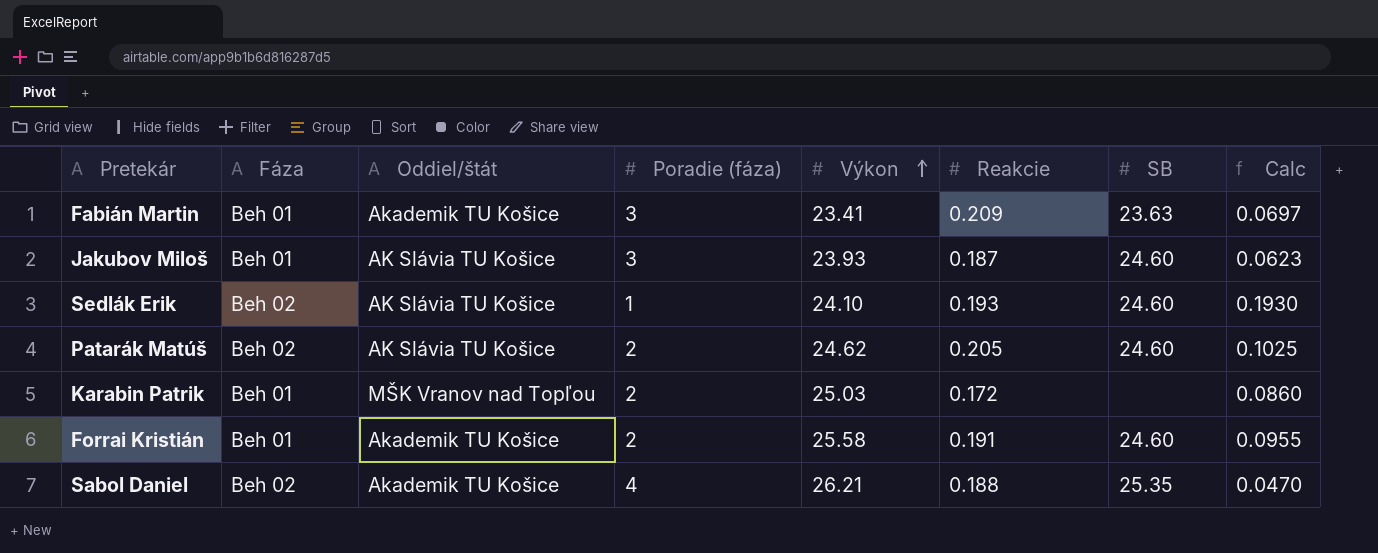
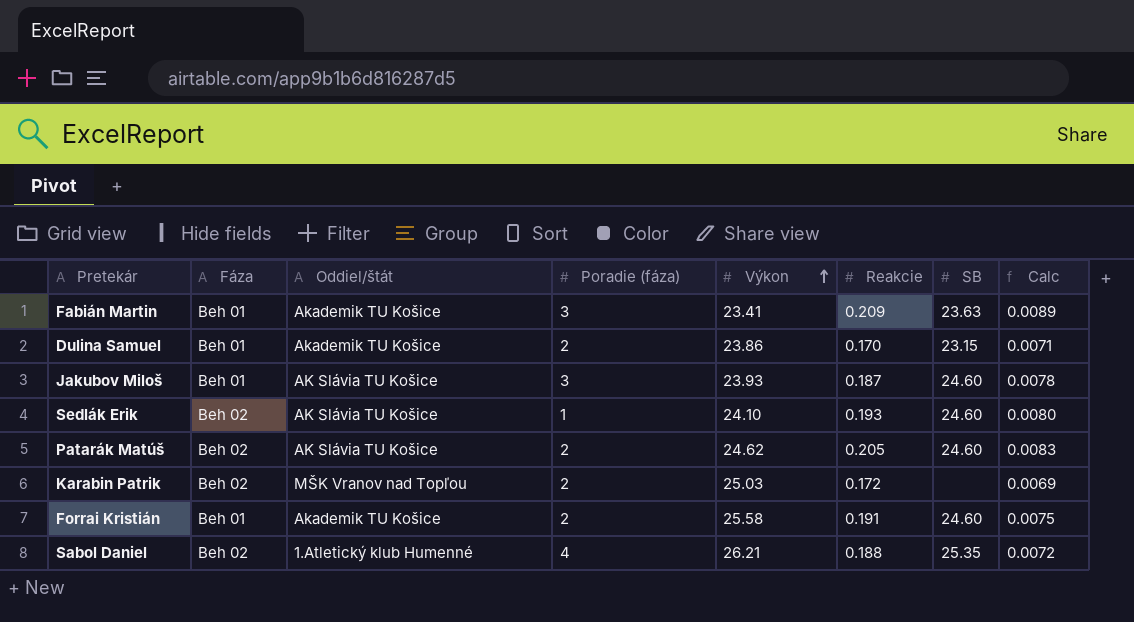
column Calc | formula: [Reakcie] / [Poradie (fáza)] -> [Reakcie] / [Výkon]
row Dulina Samuel: none -> Beh 01 | Akademik TU Košice | 2 | 23.86 | 0.170 | 23.15 | 0.0071
Karabin Patrik | Fáza: Beh 01 -> Beh 02
Sabol Daniel | Oddiel/štát: Akademik TU Košice -> 1.Atletický klub Humenné

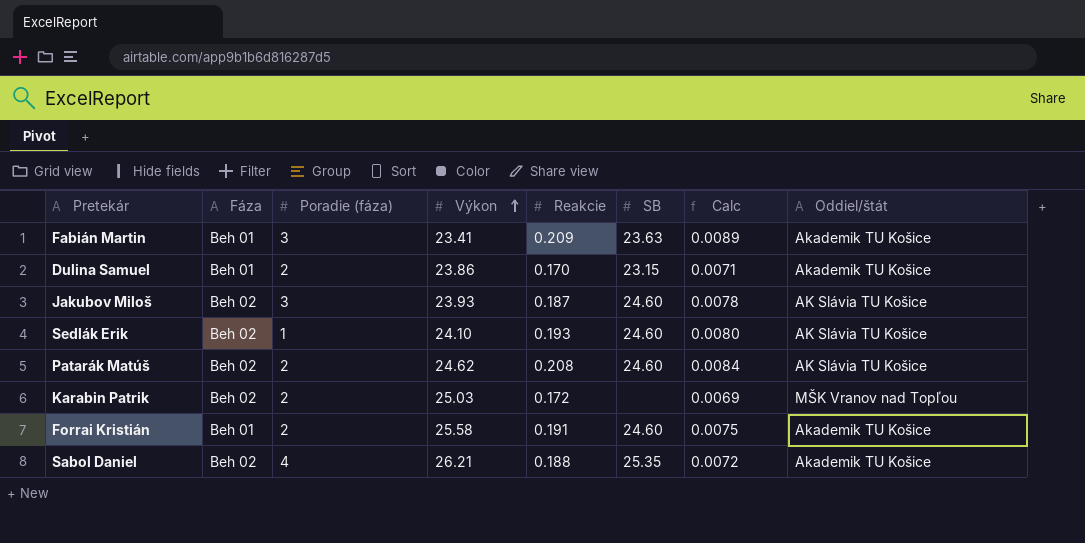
column Oddiel/štát | position: 3 -> 8
Jakubov Miloš | Fáza: Beh 01 -> Beh 02
Patarák Matúš | Reakcie: 0.205 -> 0.208
Patarák Matúš | Calc: 0.0083 -> 0.0084
Sabol Daniel | Oddiel/štát: 1.Atletický klub Humenné -> Akademik TU Košice

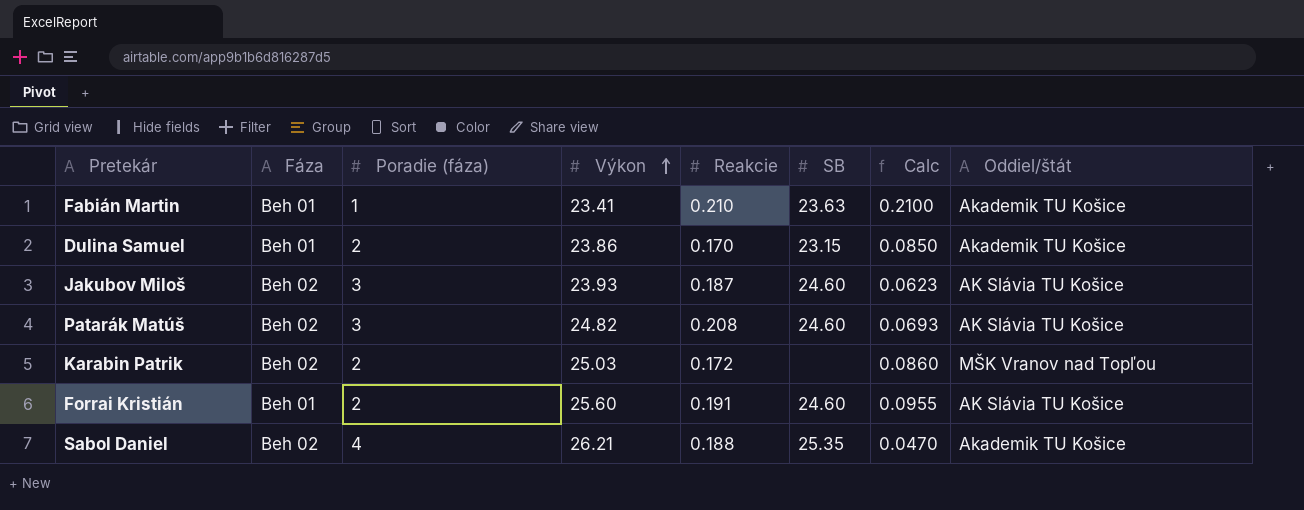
column Calc | formula: [Reakcie] / [Výkon] -> [Reakcie] / [Poradie (fáza)]
row Sedlák Erik: Beh 02 | 1 | 24.10 | 0.193 | 24.60 | 0.0080 | AK Slávia TU Košice -> none
Fabián Martin | Poradie (fáza): 3 -> 1
Fabián Martin | Reakcie: 0.209 -> 0.210
Patarák Matúš | Poradie (fáza): 2 -> 3
Patarák Matúš | Výkon: 24.62 -> 24.82
Forrai Kristián | Výkon: 25.58 -> 25.60
Forrai Kristián | Oddiel/štát: Akademik TU Košice -> AK Slávia TU Košice

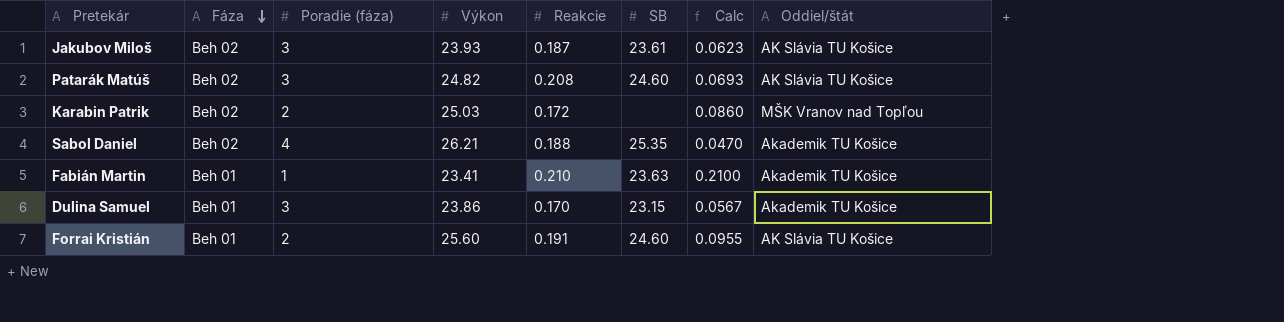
row order: Výkon ascending -> Fáza descending
Jakubov Miloš | SB: 24.60 -> 23.61
Dulina Samuel | Poradie (fáza): 2 -> 3
Dulina Samuel | Calc: 0.0850 -> 0.0567

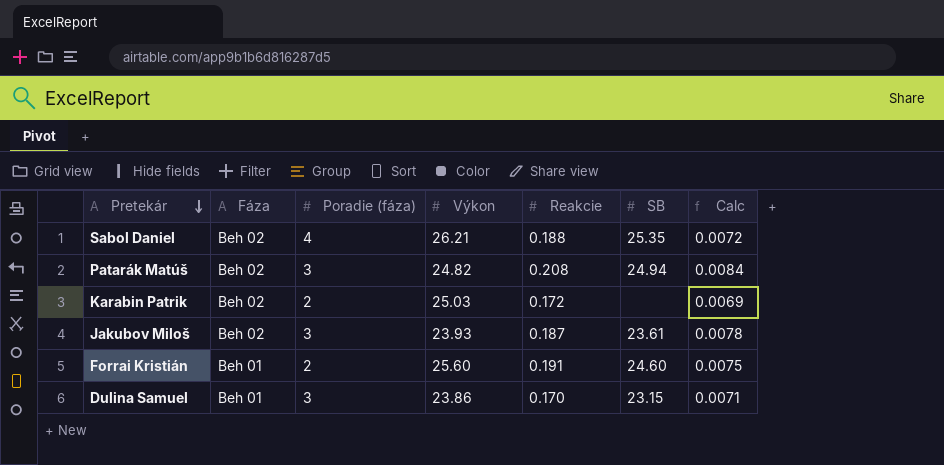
row order: Fáza descending -> Pretekár descending
column Oddiel/štát | position: 8 -> none
column Calc | formula: [Reakcie] / [Poradie (fáza)] -> [Reakcie] / [Výkon]
row Fabián Martin: Beh 01 | 1 | 23.41 | 0.210 | 23.63 | 0.2100 | Akademik TU Košice -> none
Patarák Matúš | SB: 24.60 -> 24.94

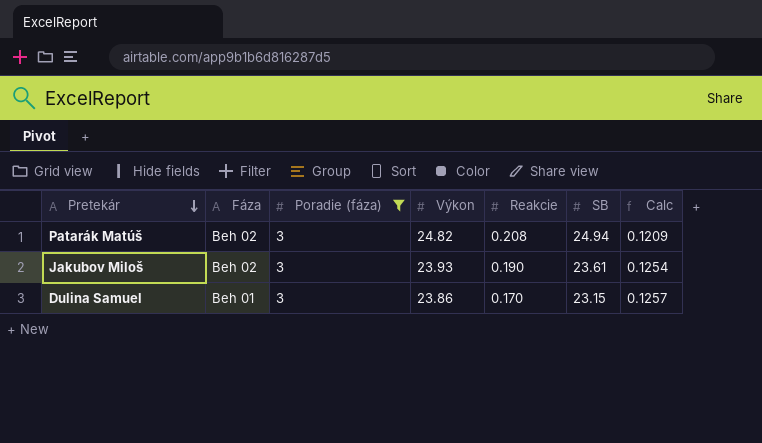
filter: none -> Poradie (fáza) = 3
column Calc | formula: [Reakcie] / [Výkon] -> [Poradie (fáza)] / [Výkon]
Jakubov Miloš | Reakcie: 0.187 -> 0.190

